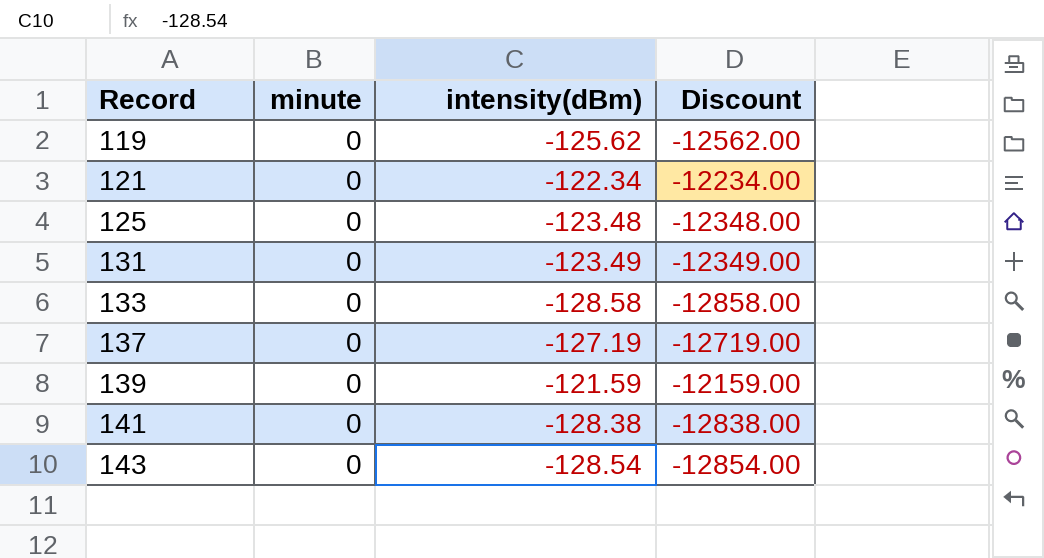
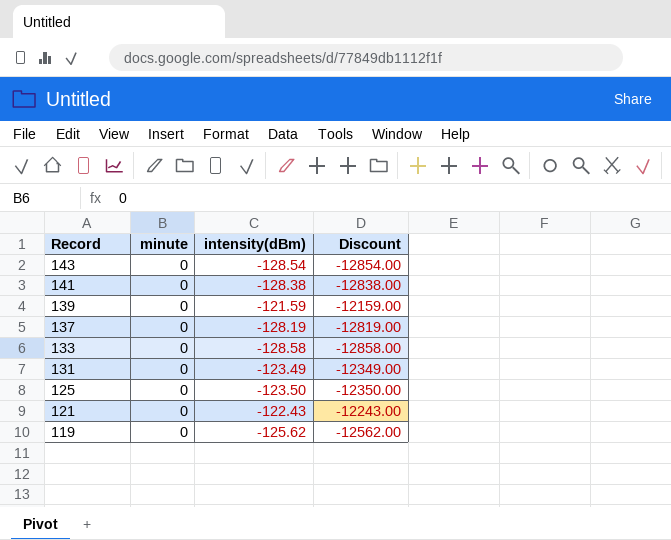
row order: Record ascending -> Record descending
137 | intensity(dBm): -127.19 -> -128.19
137 | Discount: -12719.00 -> -12819.00
125 | intensity(dBm): -123.48 -> -123.50
125 | Discount: -12348.00 -> -12350.00
121 | intensity(dBm): -122.34 -> -122.43
121 | Discount: -12234.00 -> -12243.00

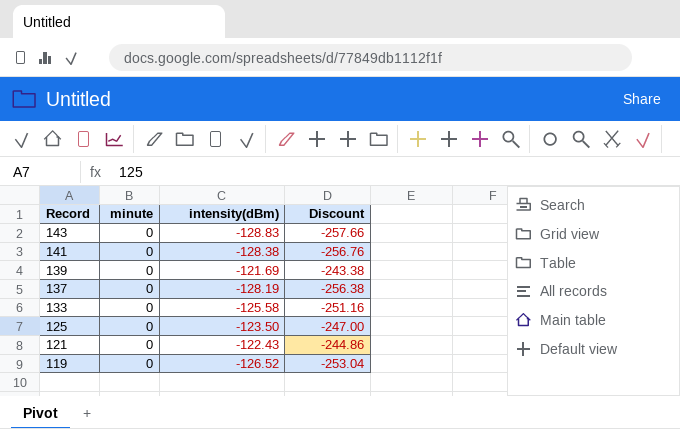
column Discount | formula: [intensity(dBm)] * 100 -> [intensity(dBm)] * 2
row 131: 0 | -123.49 | -12349.00 -> none
143 | intensity(dBm): -128.54 -> -128.83
139 | intensity(dBm): -121.59 -> -121.69
133 | intensity(dBm): -128.58 -> -125.58
119 | intensity(dBm): -125.62 -> -126.52

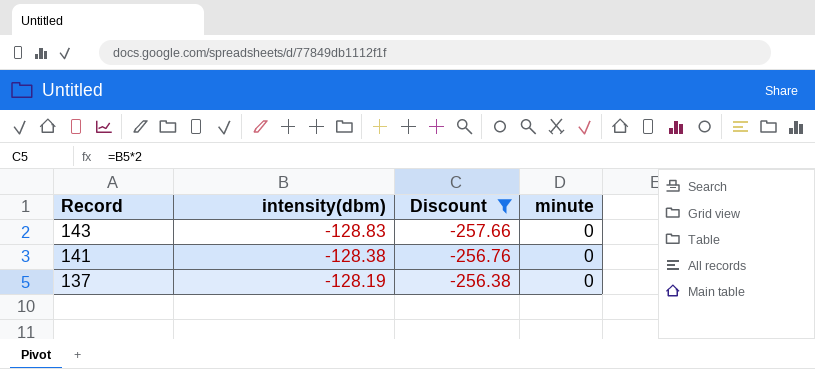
filter: none -> Discount <= -256.38
column name: intensity(dBm) -> intensity(dbm)
column minute | position: 2 -> 4

